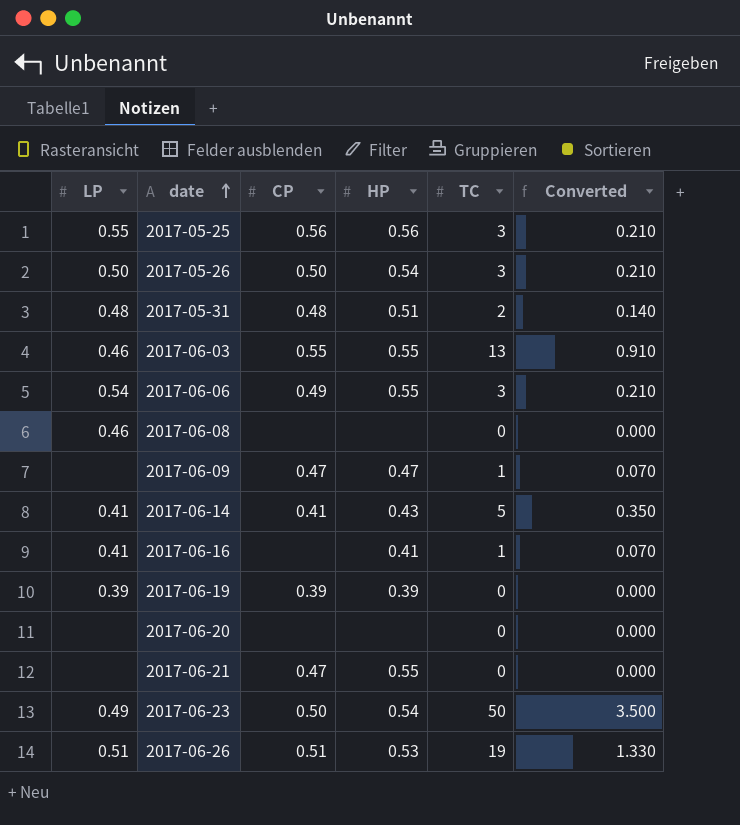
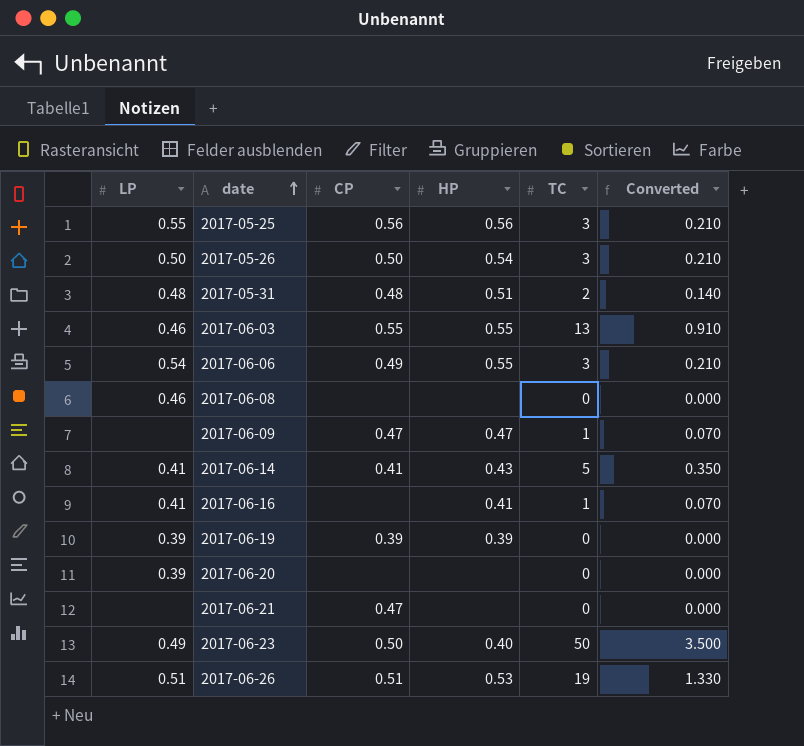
2017-06-20 | LP: none -> 0.39
2017-06-21 | HP: 0.55 -> none
2017-06-23 | HP: 0.54 -> 0.40

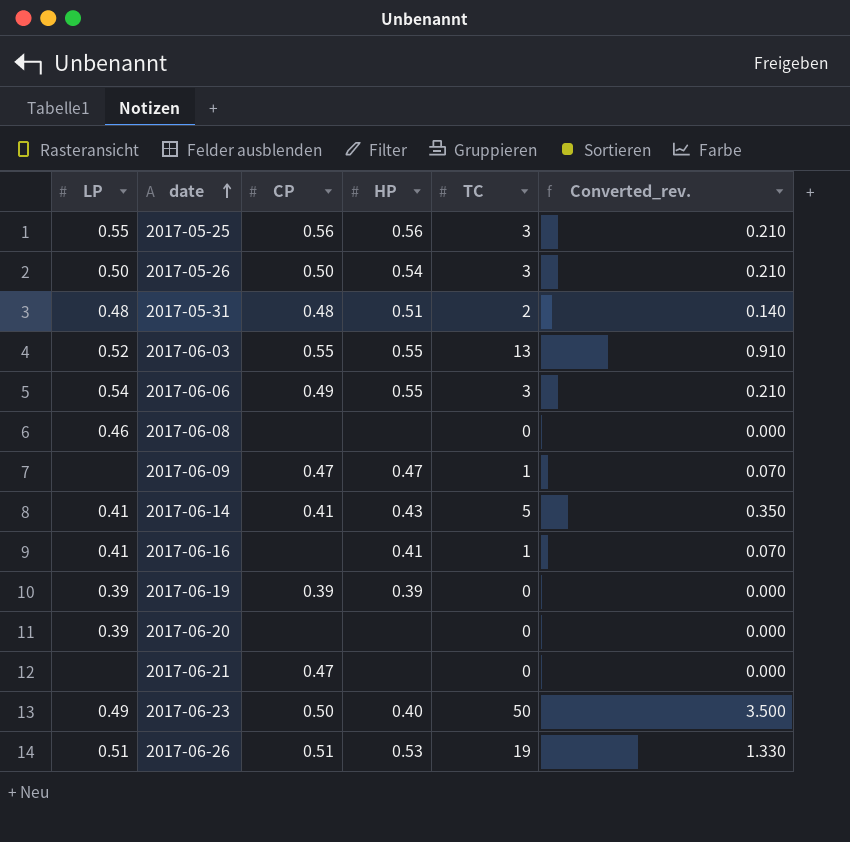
column name: Converted -> Converted_rev.
2017-06-03 | LP: 0.46 -> 0.52

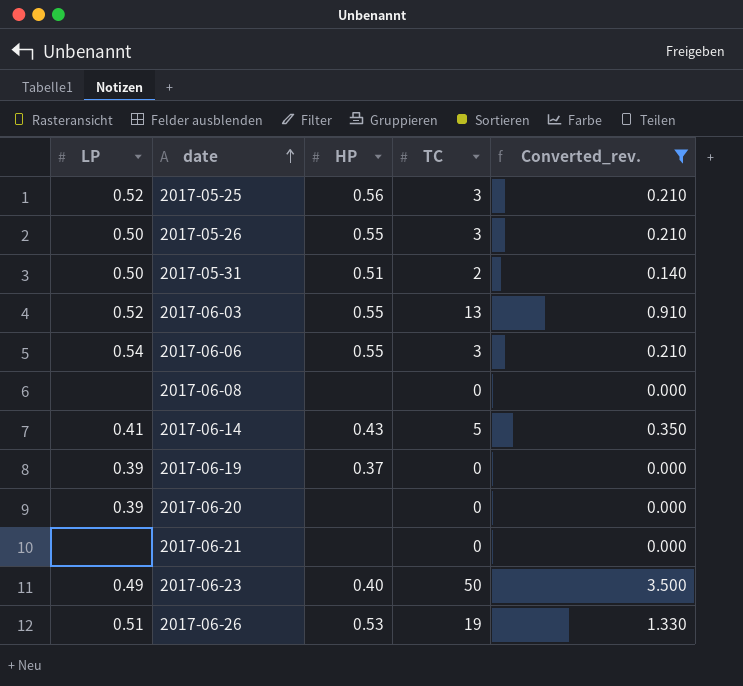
filter: none -> Converted_rev. != 0.070
column CP | position: 3 -> none
2017-05-25 | LP: 0.55 -> 0.52
2017-05-26 | HP: 0.54 -> 0.55
2017-05-31 | LP: 0.48 -> 0.50
2017-06-08 | LP: 0.46 -> none
2017-06-19 | HP: 0.39 -> 0.37

